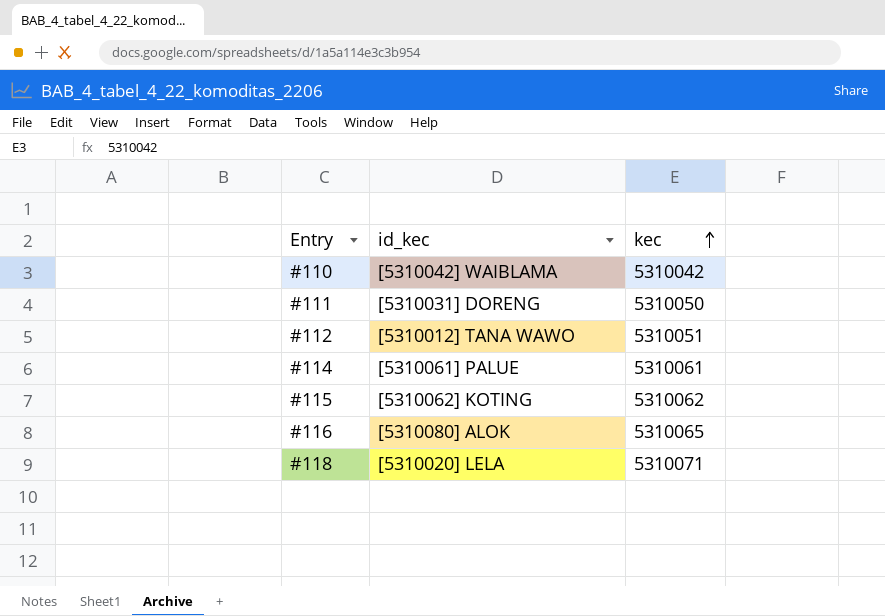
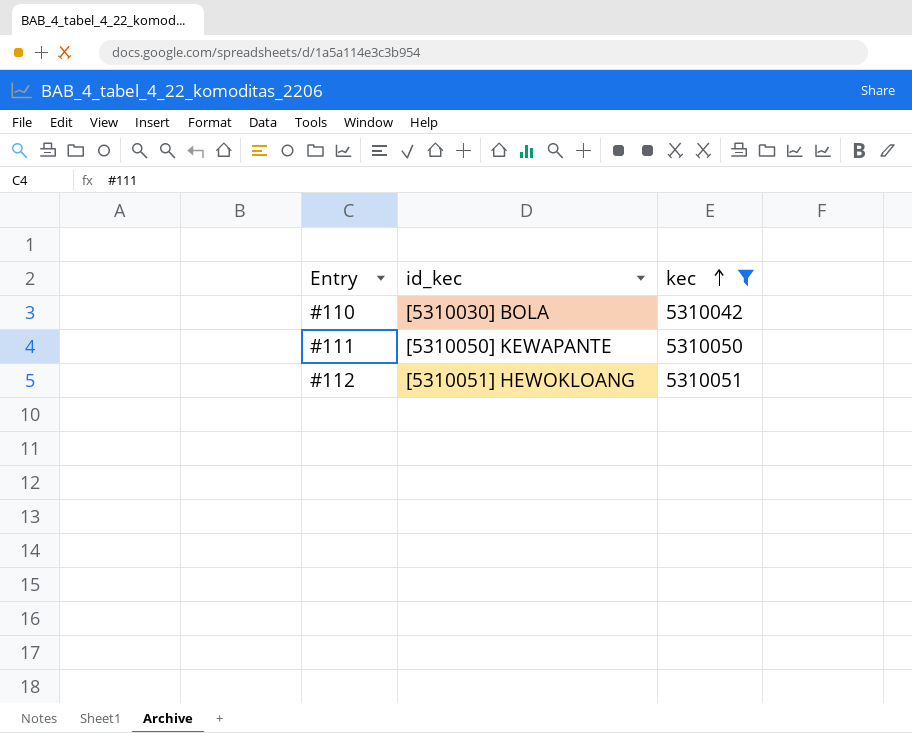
filter: none -> kec <= 5310051
#110 | id_kec: [5310042] WAIBLAMA -> [5310030] BOLA
#111 | id_kec: [5310031] DORENG -> [5310050] KEWAPANTE
#112 | id_kec: [5310012] TANA WAWO -> [5310051] HEWOKLOANG

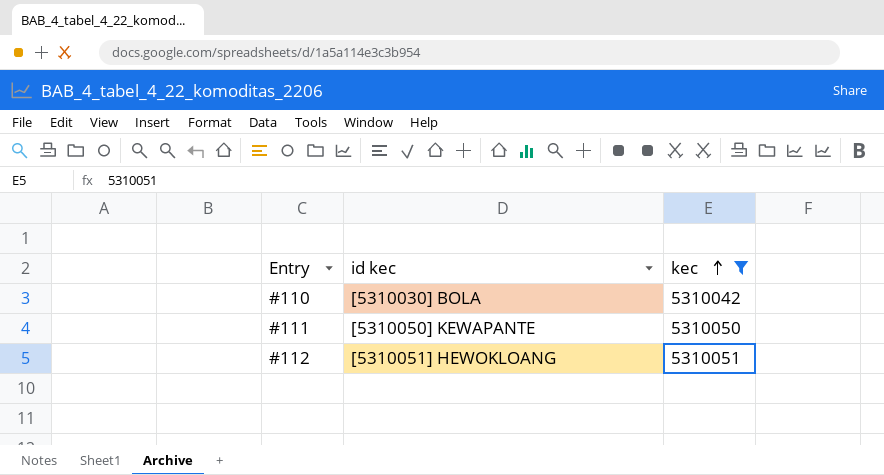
column name: id_kec -> id kec

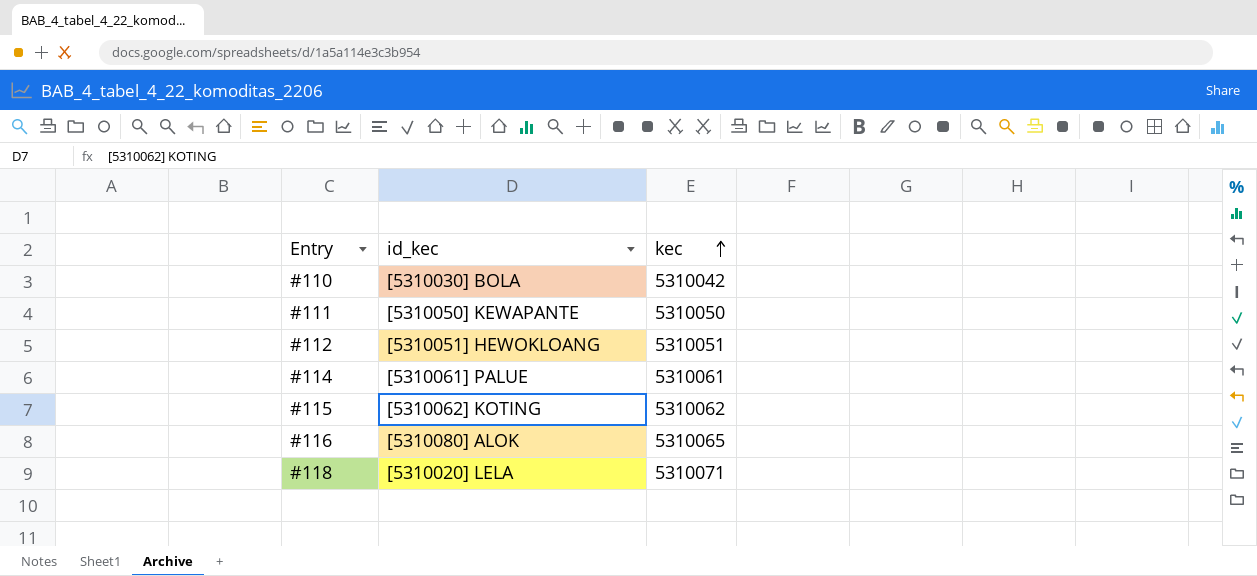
filter: kec <= 5310051 -> none
column name: id kec -> id_kec

